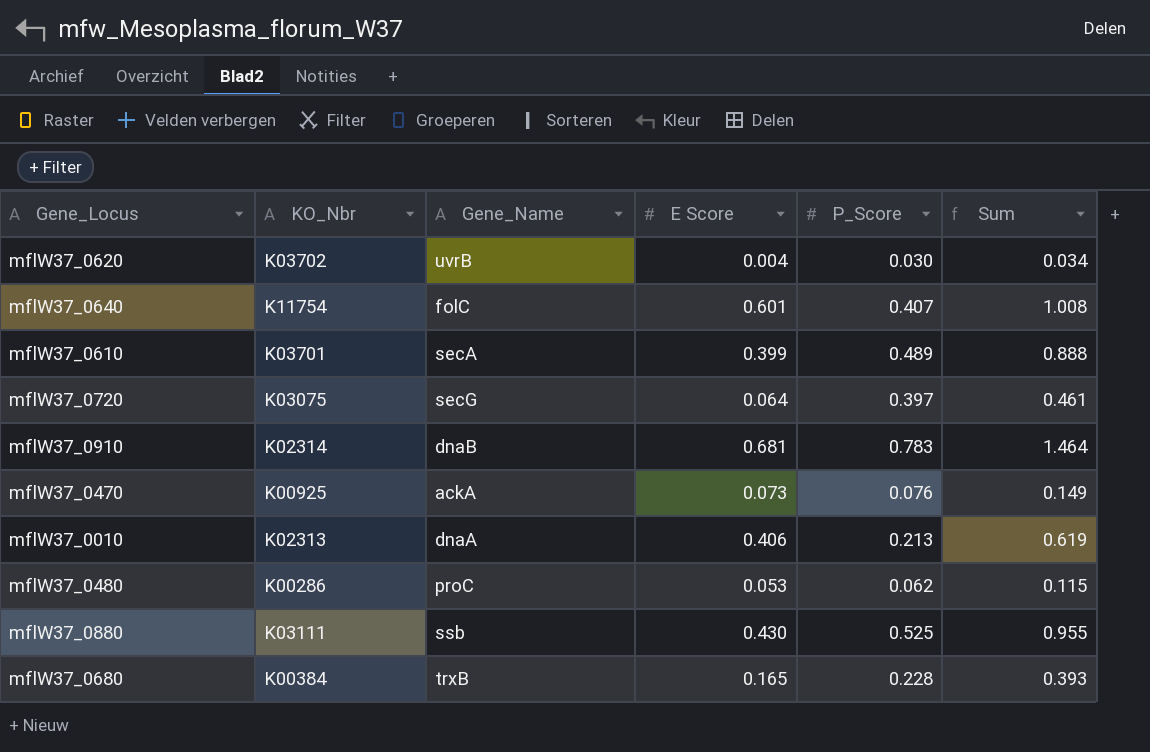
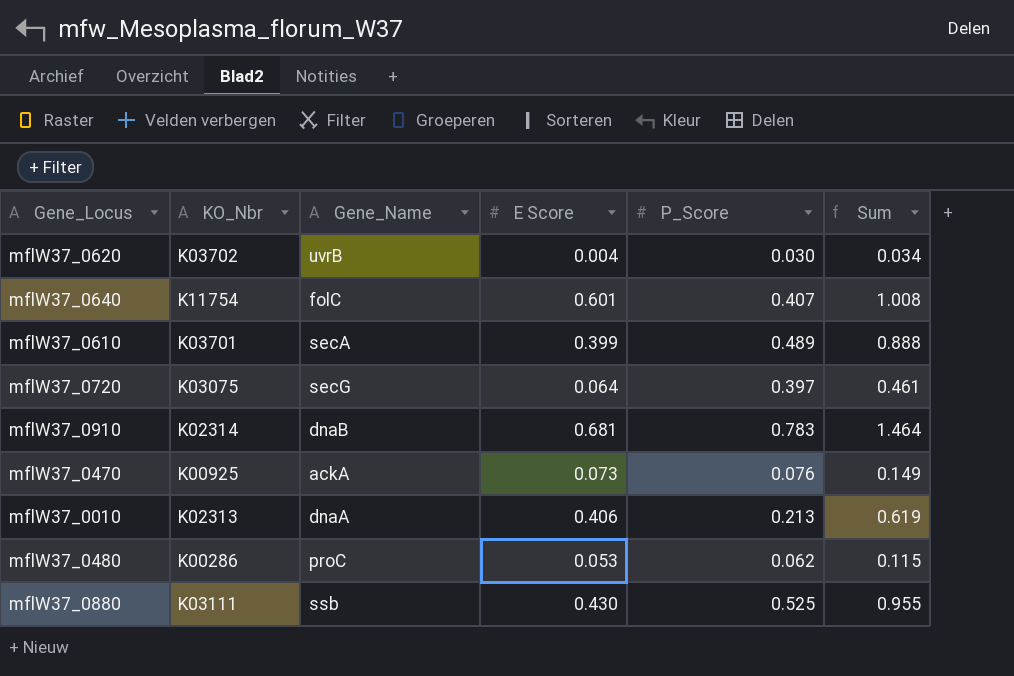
row mflW37_0680: K00384 | trxB | 0.165 | 0.228 | 0.393 -> none

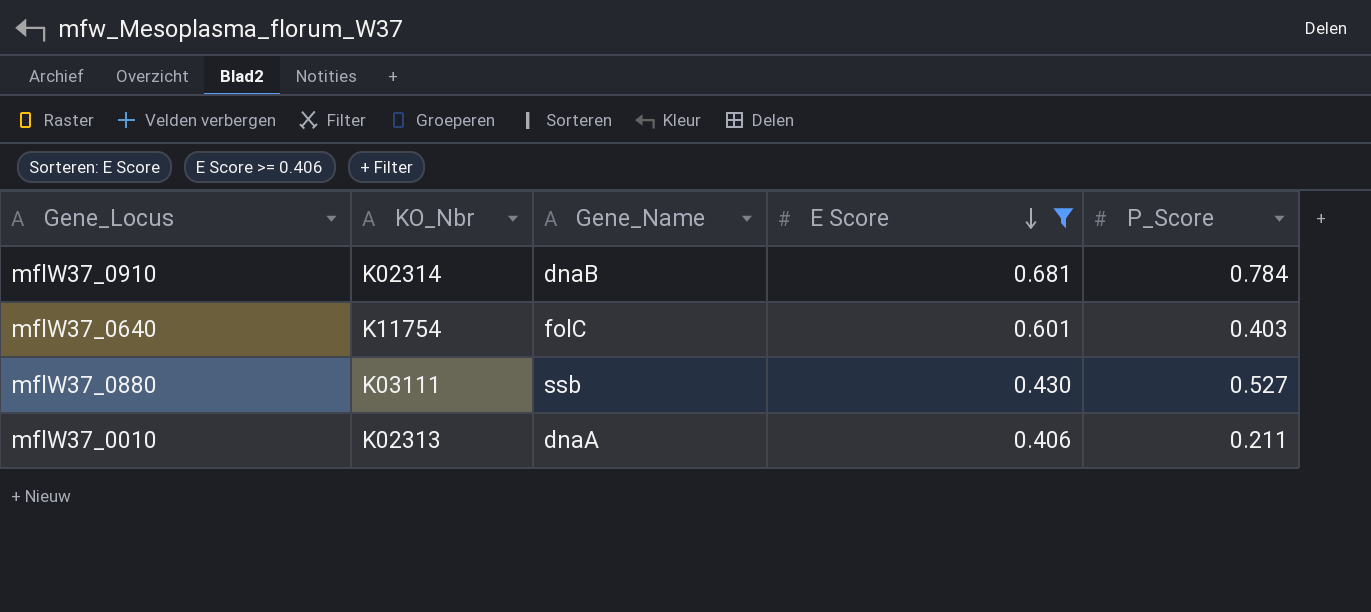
filter: none -> E Score >= 0.406
row order: none -> E Score descending
column Sum | formula: [E Score] + [P_Score] -> none
mflW37_0910 | P_Score: 0.783 -> 0.784
mflW37_0640 | P_Score: 0.407 -> 0.403
mflW37_0880 | P_Score: 0.525 -> 0.527
mflW37_0010 | P_Score: 0.213 -> 0.211

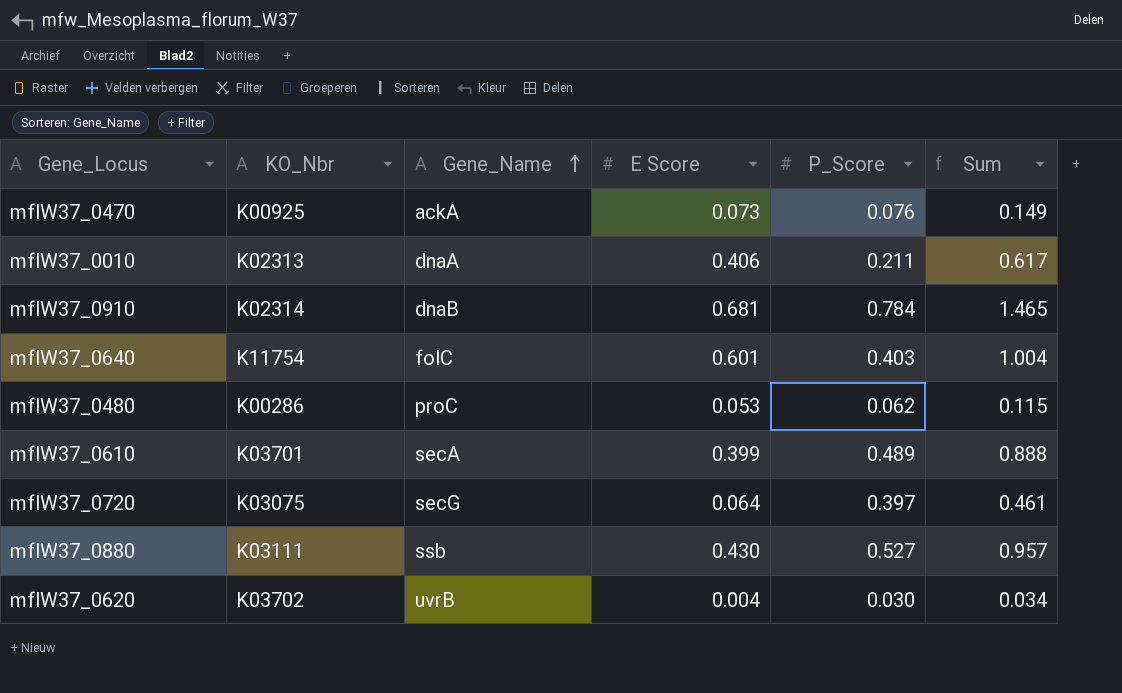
filter: E Score >= 0.406 -> none
row order: E Score descending -> Gene_Name ascending
column Sum | formula: none -> [E Score] + [P_Score]

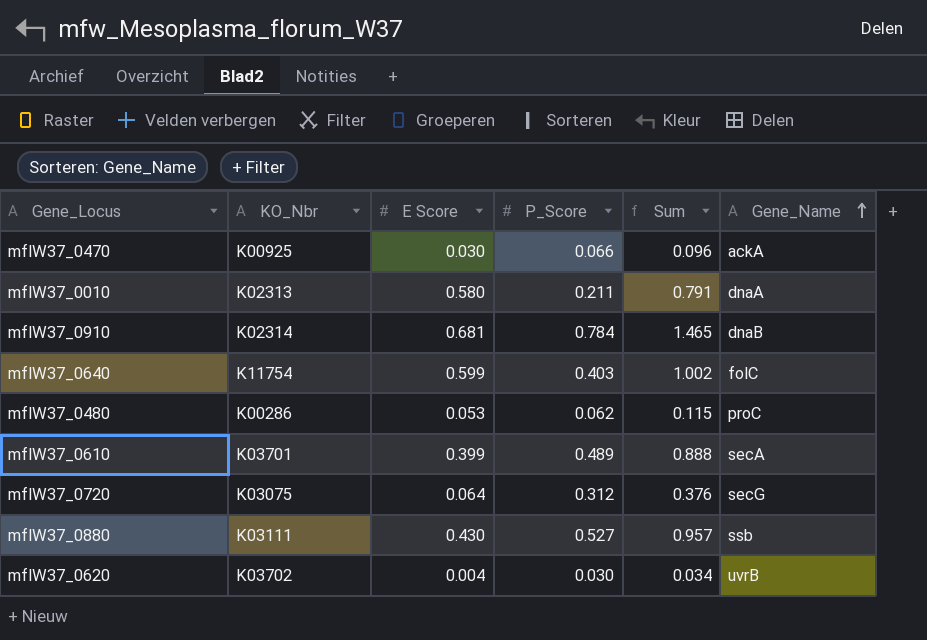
column Gene_Name | position: 3 -> 6
mflW37_0470 | E Score: 0.073 -> 0.030
mflW37_0470 | P_Score: 0.076 -> 0.066
mflW37_0470 | Sum: 0.149 -> 0.096
mflW37_0010 | E Score: 0.406 -> 0.580
mflW37_0010 | Sum: 0.617 -> 0.791
mflW37_0640 | E Score: 0.601 -> 0.599
mflW37_0640 | Sum: 1.004 -> 1.002
mflW37_0720 | P_Score: 0.397 -> 0.312
mflW37_0720 | Sum: 0.461 -> 0.376

